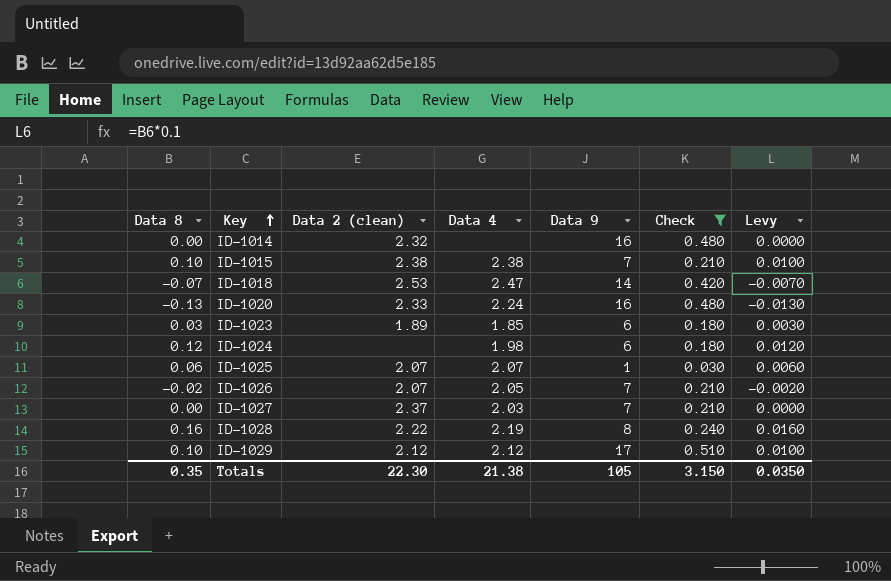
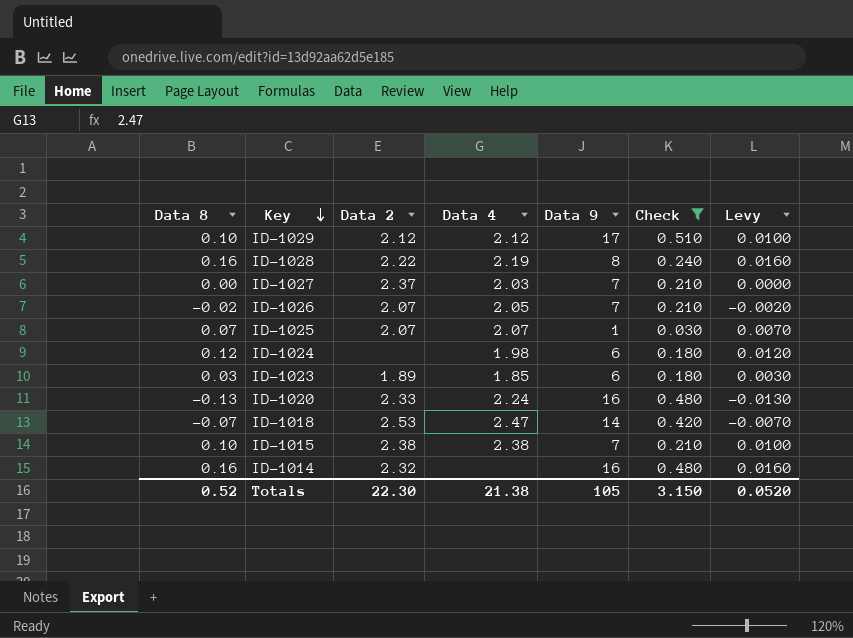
row order: Key ascending -> Key descending
column name: Data 2 (clean) -> Data 2
ID-1025 | Data 8: 0.06 -> 0.07
ID-1025 | Levy: 0.0060 -> 0.0070
ID-1014 | Data 8: 0.00 -> 0.16
ID-1014 | Levy: 0.0000 -> 0.0160
Totals | Data 8: 0.35 -> 0.52
Totals | Levy: 0.0350 -> 0.0520

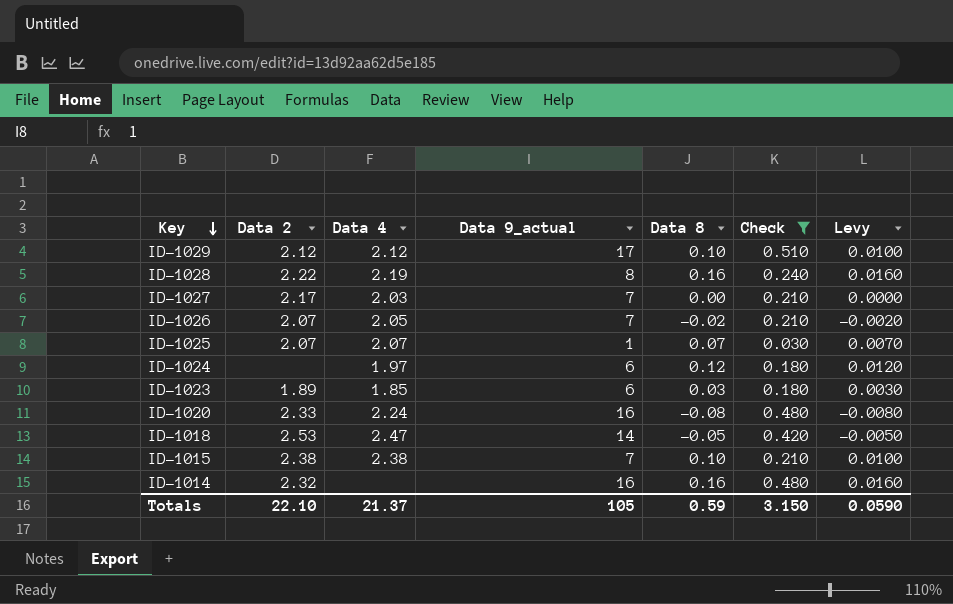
column name: Data 9 -> Data 9_actual
column Data 8 | position: 1 -> 5
ID-1027 | Data 2: 2.37 -> 2.17
ID-1024 | Data 4: 1.98 -> 1.97
ID-1020 | Data 8: -0.13 -> -0.08
ID-1020 | Levy: -0.0130 -> -0.0080
ID-1018 | Data 8: -0.07 -> -0.05
ID-1018 | Levy: -0.0070 -> -0.0050
Totals | Data 2: 22.30 -> 22.10
Totals | Data 4: 21.38 -> 21.37
Totals | Data 8: 0.52 -> 0.59
Totals | Levy: 0.0520 -> 0.0590

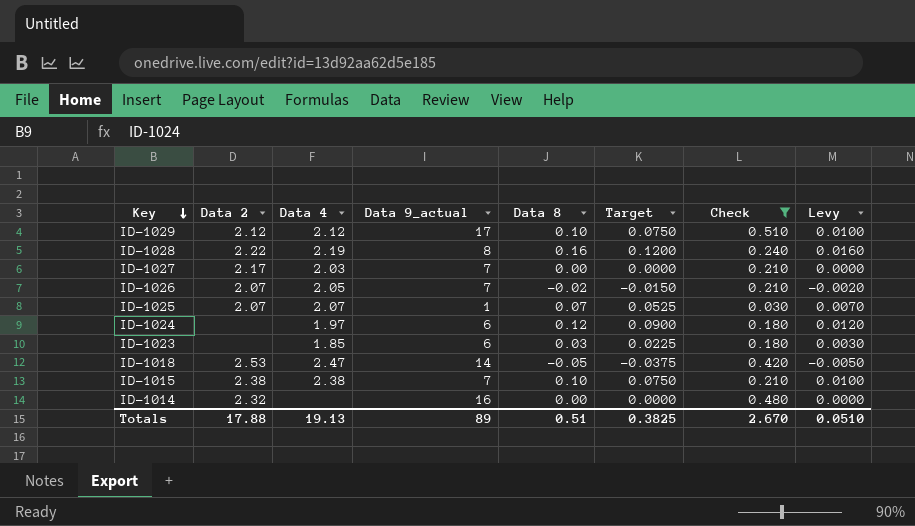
column Target | formula: none -> [Data 8] * 0.75
row ID-1020: 2.33 | 2.24 | 16 | -0.08 | 0.480 | -0.0080 -> none
ID-1023 | Data 2: 1.89 -> none
ID-1014 | Data 8: 0.16 -> 0.00
ID-1014 | Levy: 0.0160 -> 0.0000
Totals | Data 2: 22.10 -> 17.88
Totals | Data 4: 21.37 -> 19.13
Totals | Data 9_actual: 105 -> 89
Totals | Data 8: 0.59 -> 0.51
Totals | Check: 3.150 -> 2.670
Totals | Levy: 0.0590 -> 0.0510

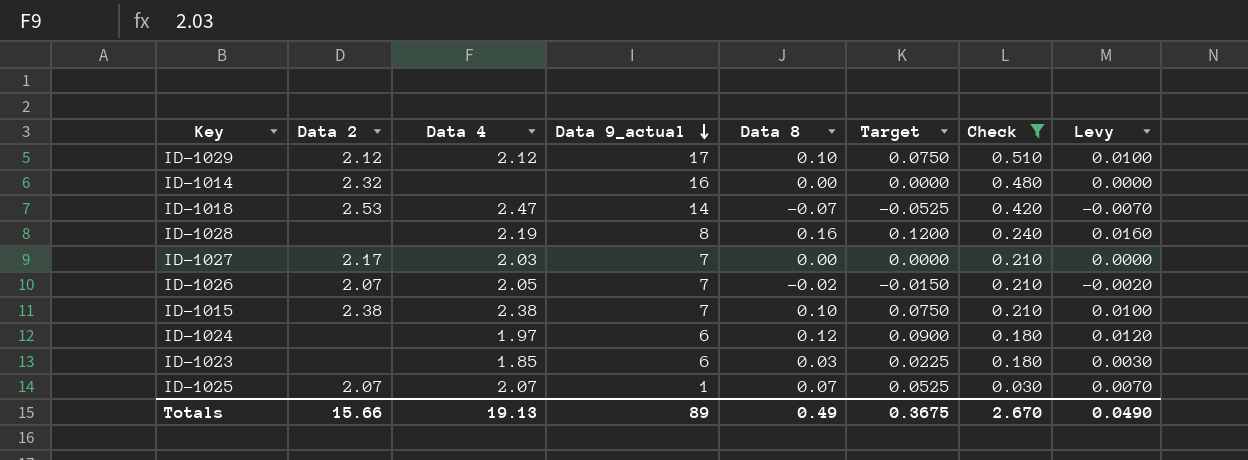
row order: Key descending -> Data 9_actual descending
ID-1018 | Data 8: -0.05 -> -0.07
ID-1018 | Target: -0.0375 -> -0.0525
ID-1018 | Levy: -0.0050 -> -0.0070
ID-1028 | Data 2: 2.22 -> none
Totals | Data 2: 17.88 -> 15.66
Totals | Data 8: 0.51 -> 0.49
Totals | Target: 0.3825 -> 0.3675
Totals | Levy: 0.0510 -> 0.0490

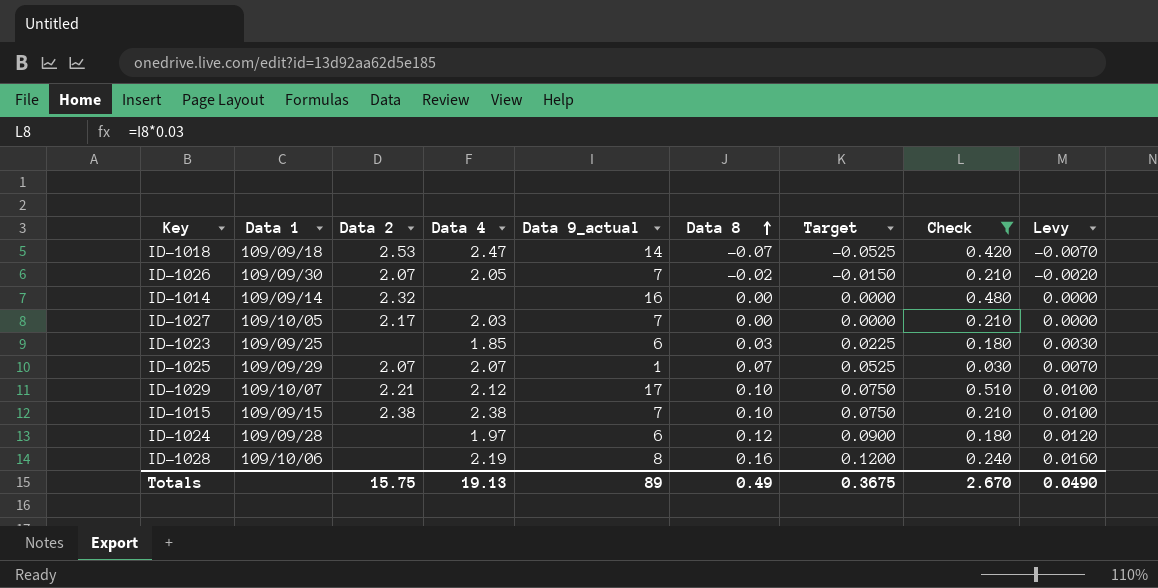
row order: Data 9_actual descending -> Data 8 ascending
column Data 1 | position: none -> 2
ID-1029 | Data 2: 2.12 -> 2.21
Totals | Data 2: 15.66 -> 15.75

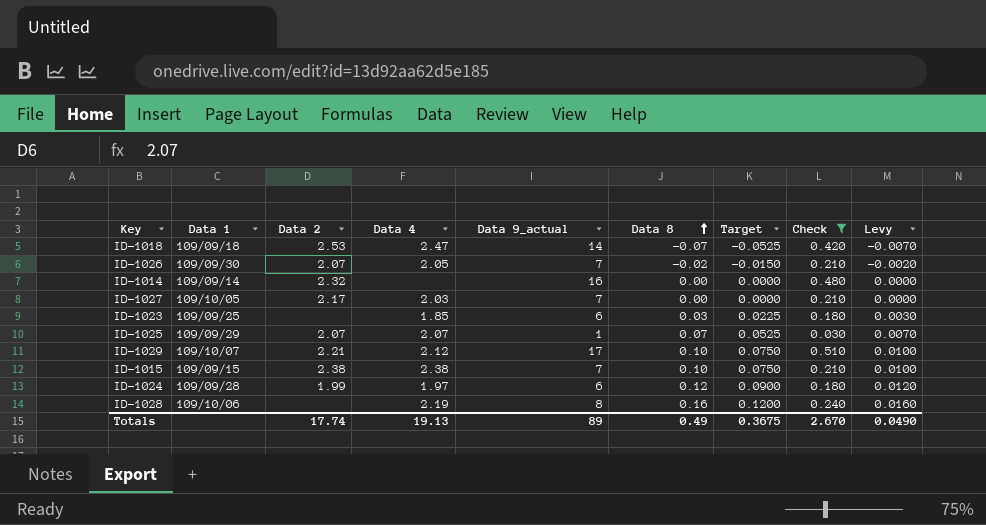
ID-1024 | Data 2: none -> 1.99
Totals | Data 2: 15.75 -> 17.74

